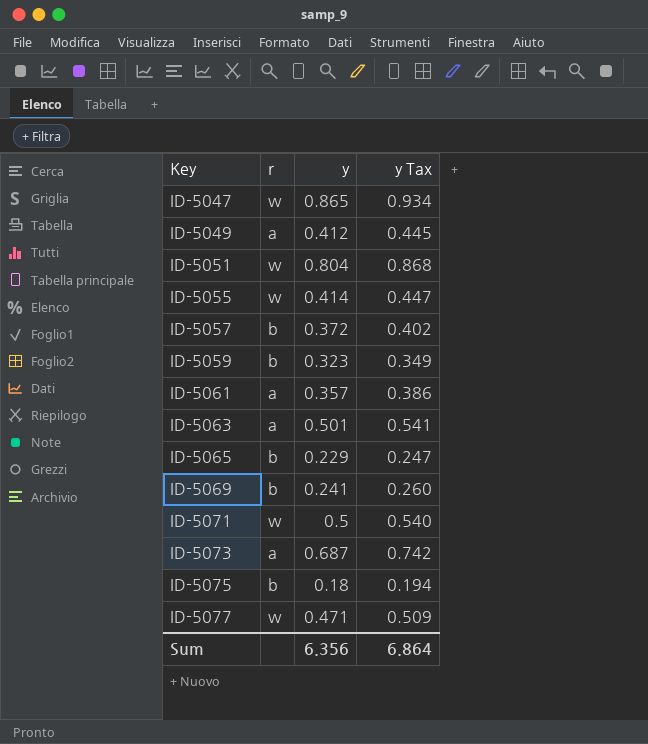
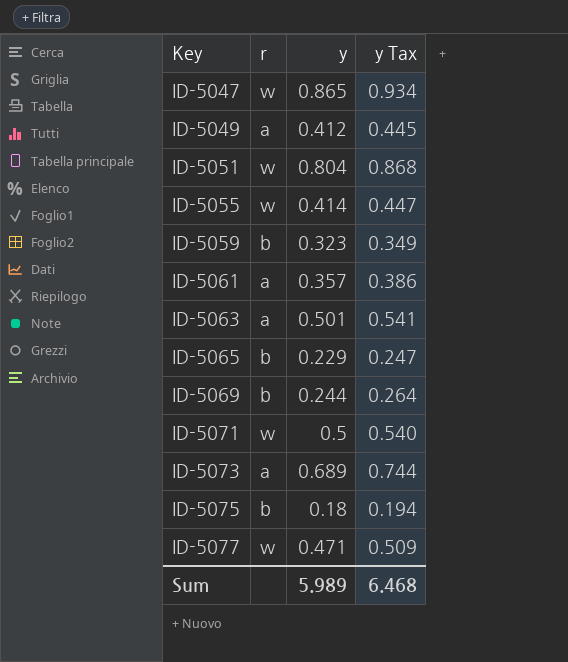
row ID-5057: b | 0.372 | 0.402 -> none
ID-5069 | y: 0.241 -> 0.244
ID-5069 | y Tax: 0.260 -> 0.264
ID-5073 | y: 0.687 -> 0.689
ID-5073 | y Tax: 0.742 -> 0.744
Sum | y: 6.356 -> 5.989
Sum | y Tax: 6.864 -> 6.468

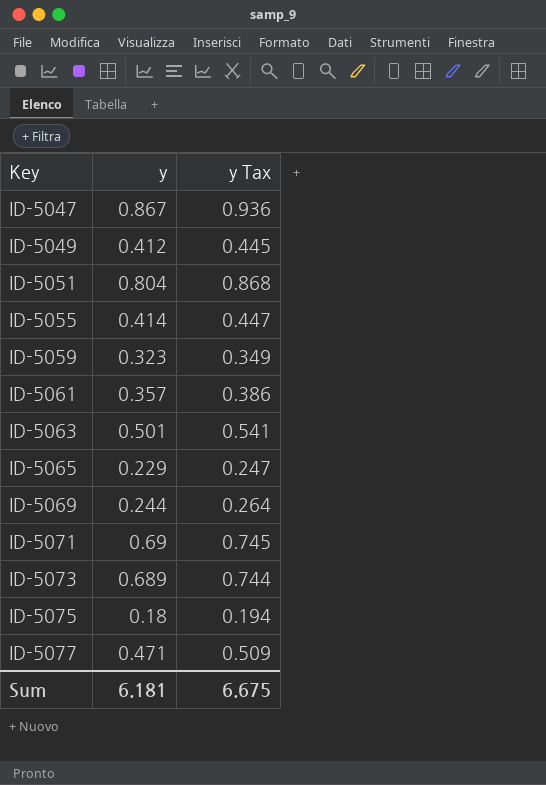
column r | position: 2 -> none
ID-5047 | y: 0.865 -> 0.867
ID-5047 | y Tax: 0.934 -> 0.936
ID-5071 | y: 0.5 -> 0.69
ID-5071 | y Tax: 0.540 -> 0.745
Sum | y: 5.989 -> 6.181
Sum | y Tax: 6.468 -> 6.675

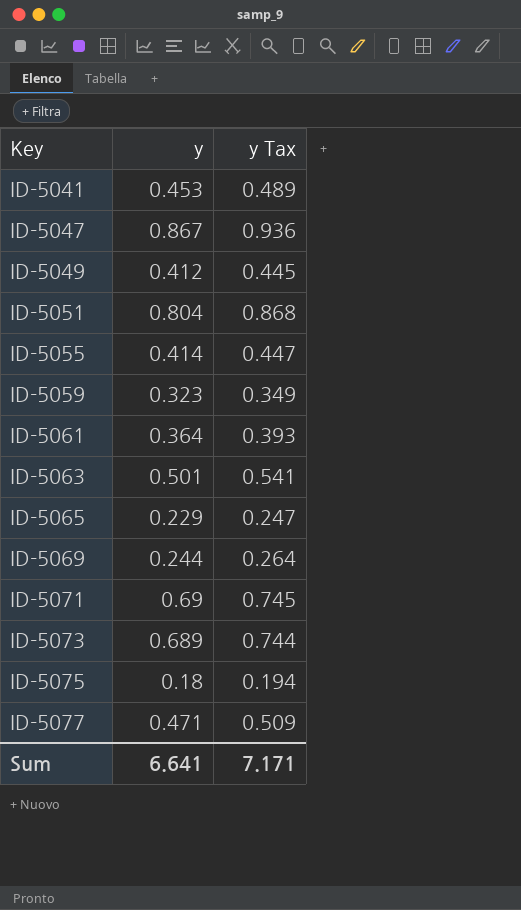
row ID-5041: none -> 0.453 | 0.489
ID-5061 | y: 0.357 -> 0.364
ID-5061 | y Tax: 0.386 -> 0.393
Sum | y: 6.181 -> 6.641
Sum | y Tax: 6.675 -> 7.171

